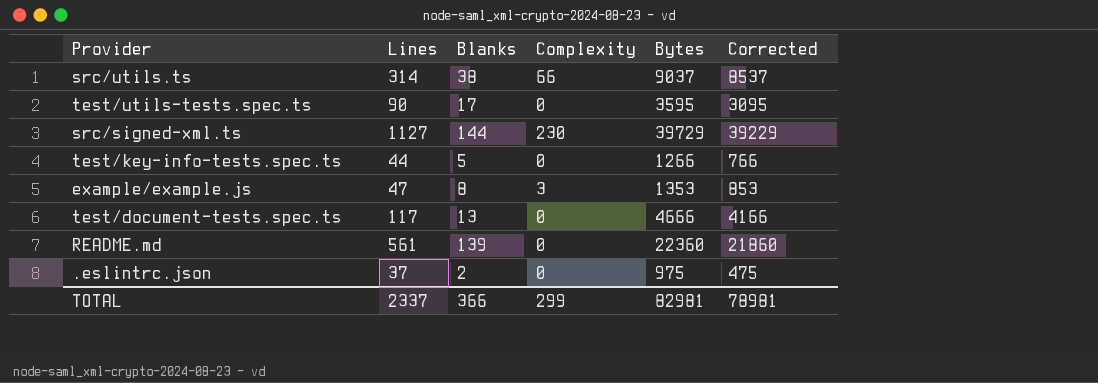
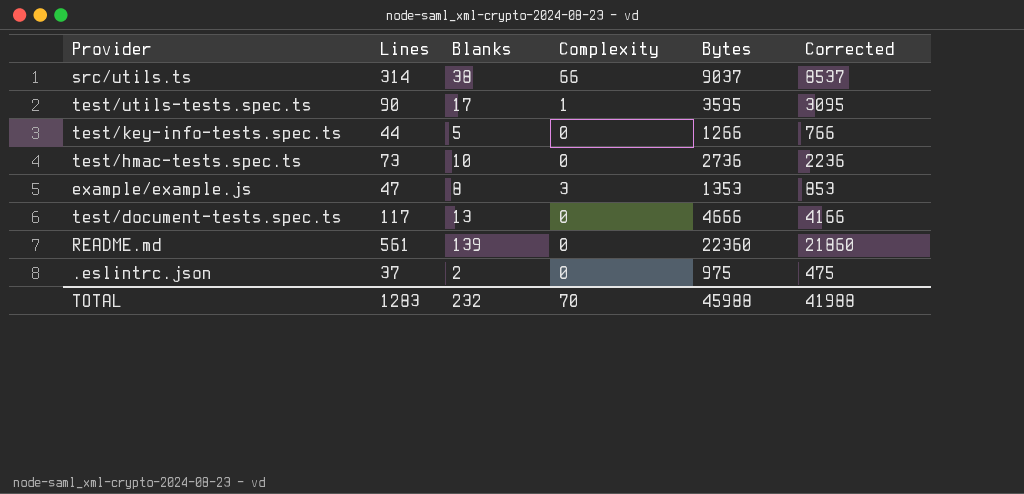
row src/signed-xml.ts: 1127 | 144 | 230 | 39729 | 39229 -> none
test/utils-tests.spec.ts | Complexity: 0 -> 1
row test/hmac-tests.spec.ts: none -> 73 | 10 | 0 | 2736 | 2236
TOTAL | Lines: 2337 -> 1283
TOTAL | Blanks: 366 -> 232
TOTAL | Complexity: 299 -> 70
TOTAL | Bytes: 82981 -> 45988
TOTAL | Corrected: 78981 -> 41988

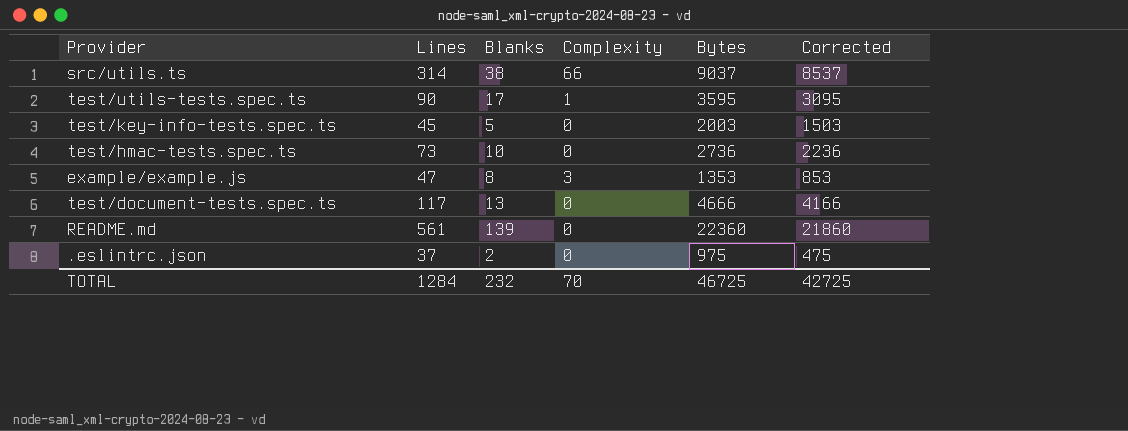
test/key-info-tests.spec.ts | Lines: 44 -> 45
test/key-info-tests.spec.ts | Bytes: 1266 -> 2003
test/key-info-tests.spec.ts | Corrected: 766 -> 1503
TOTAL | Lines: 1283 -> 1284
TOTAL | Bytes: 45988 -> 46725
TOTAL | Corrected: 41988 -> 42725

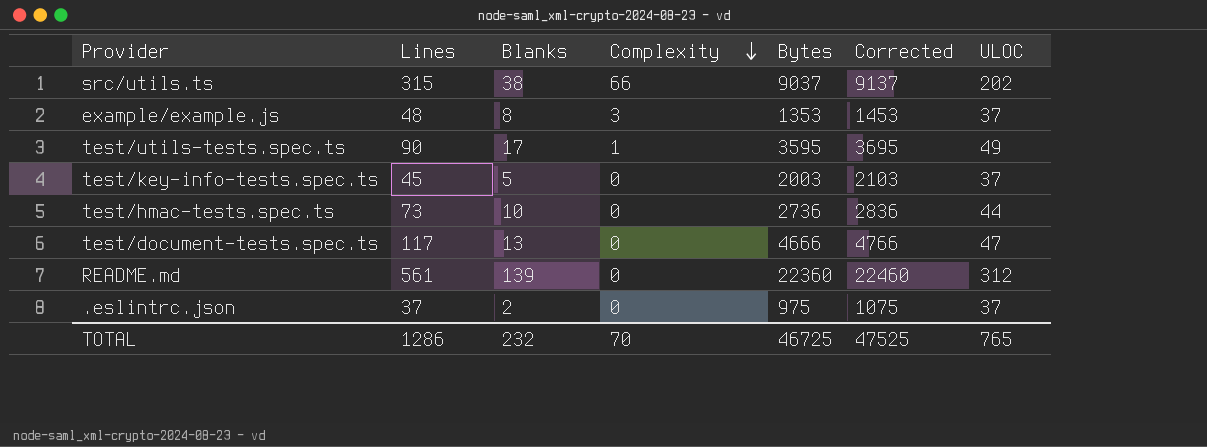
row order: none -> Complexity descending
column Corrected | formula: [Bytes] - 500 -> [Bytes] + 100
column ULOC | position: none -> 7
src/utils.ts | Lines: 314 -> 315
example/example.js | Lines: 47 -> 48
TOTAL | Lines: 1284 -> 1286
TOTAL | Corrected: 42725 -> 47525

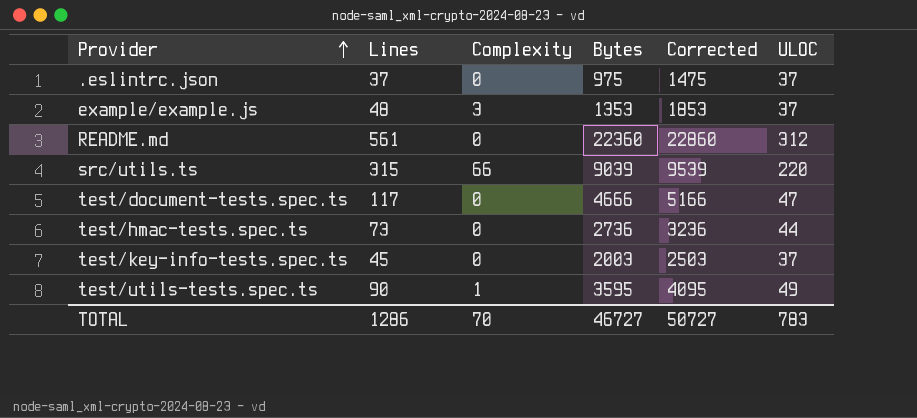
row order: Complexity descending -> Provider ascending
column Blanks | position: 3 -> none
column Corrected | formula: [Bytes] + 100 -> [Bytes] + 500
src/utils.ts | Bytes: 9037 -> 9039
src/utils.ts | ULOC: 202 -> 220
TOTAL | Bytes: 46725 -> 46727
TOTAL | Corrected: 47525 -> 50727
TOTAL | ULOC: 765 -> 783

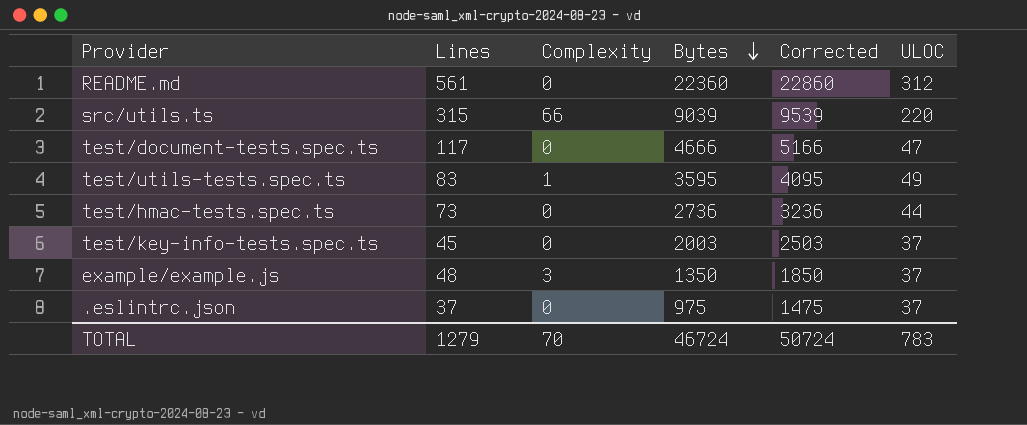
row order: Provider ascending -> Bytes descending
test/utils-tests.spec.ts | Lines: 90 -> 83
example/example.js | Bytes: 1353 -> 1350
example/example.js | Corrected: 1853 -> 1850
TOTAL | Lines: 1286 -> 1279
TOTAL | Bytes: 46727 -> 46724
TOTAL | Corrected: 50727 -> 50724

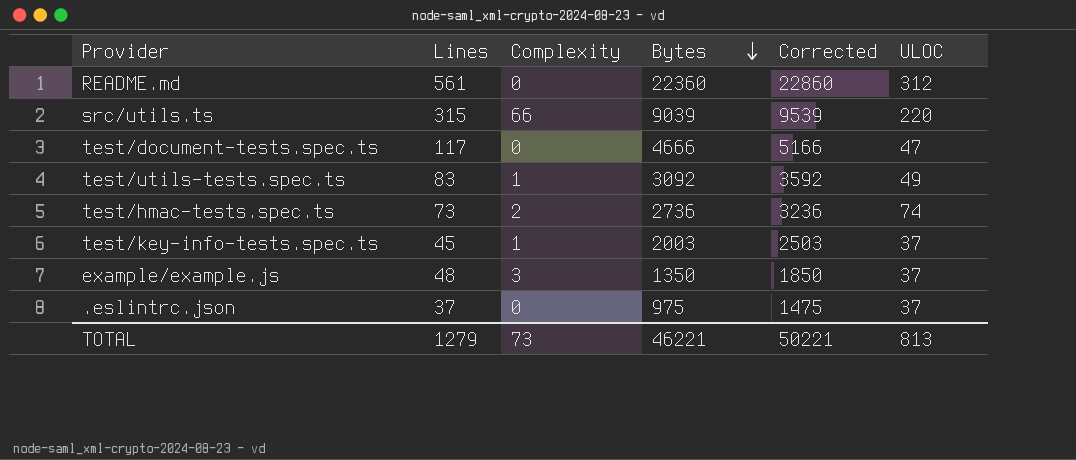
test/utils-tests.spec.ts | Bytes: 3595 -> 3092
test/utils-tests.spec.ts | Corrected: 4095 -> 3592
test/hmac-tests.spec.ts | Complexity: 0 -> 2
test/hmac-tests.spec.ts | ULOC: 44 -> 74
test/key-info-tests.spec.ts | Complexity: 0 -> 1
TOTAL | Complexity: 70 -> 73
TOTAL | Bytes: 46724 -> 46221
TOTAL | Corrected: 50724 -> 50221
TOTAL | ULOC: 783 -> 813

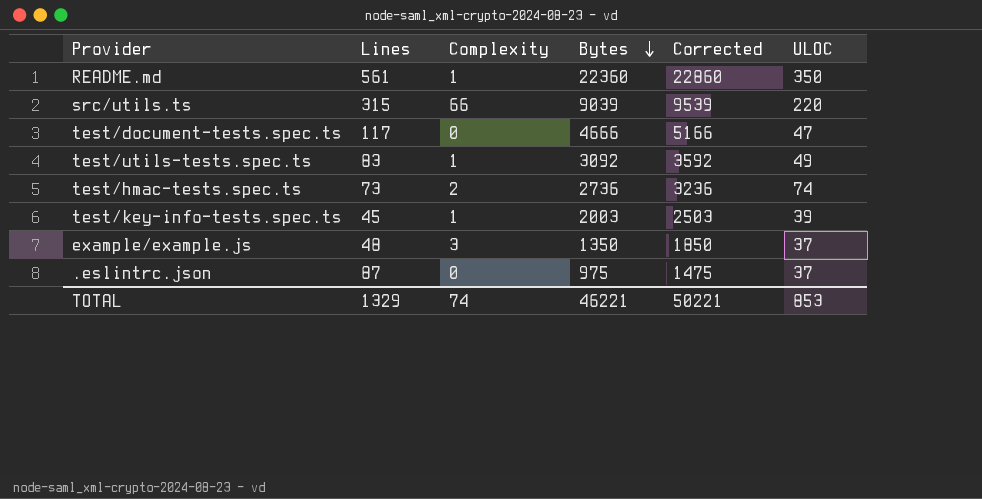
README.md | Complexity: 0 -> 1
README.md | ULOC: 312 -> 350
test/key-info-tests.spec.ts | ULOC: 37 -> 39
.eslintrc.json | Lines: 37 -> 87
TOTAL | Lines: 1279 -> 1329
TOTAL | Complexity: 73 -> 74
TOTAL | ULOC: 813 -> 853

